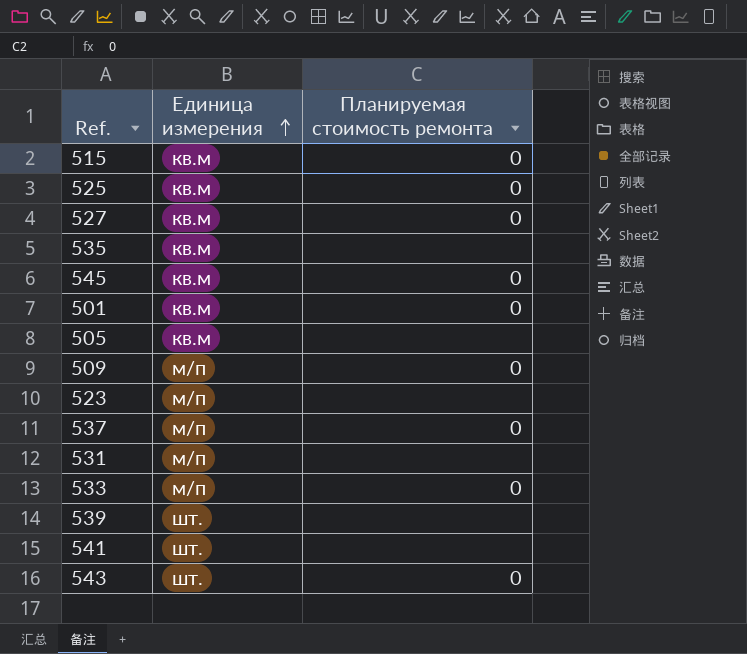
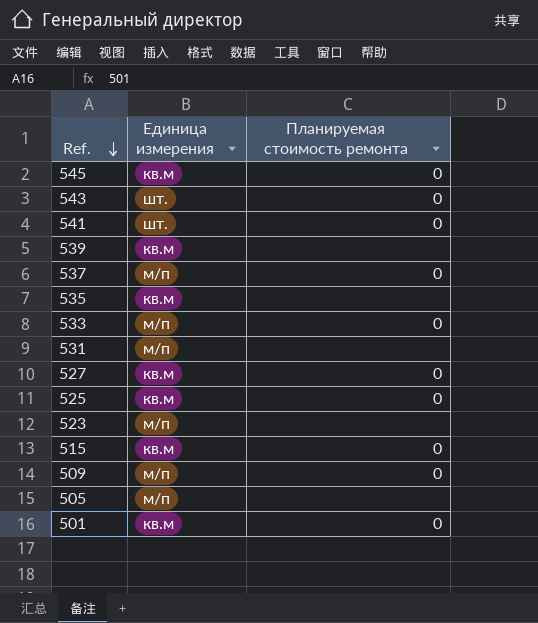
row order: Единица измерения ascending -> Ref. descending
541 | Планируемая стоимость ремонта: none -> 0
539 | Единица измерения: шт. -> кв.м
505 | Единица измерения: кв.м -> м/п

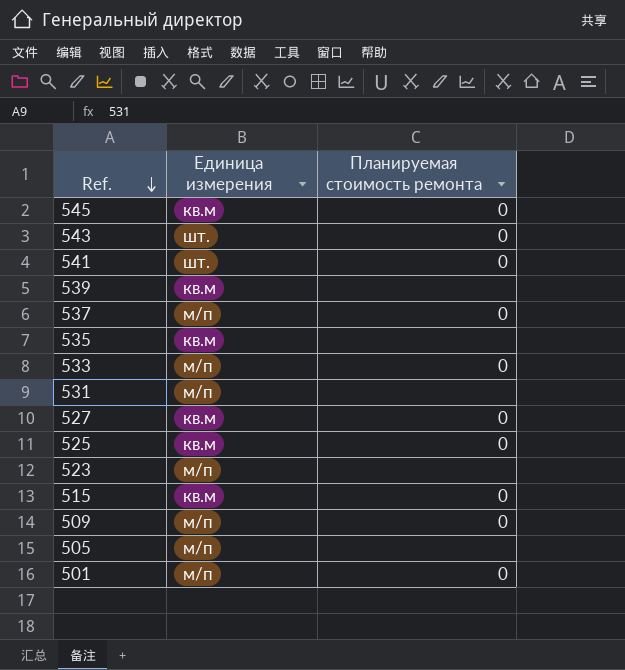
501 | Единица измерения: кв.м -> м/п

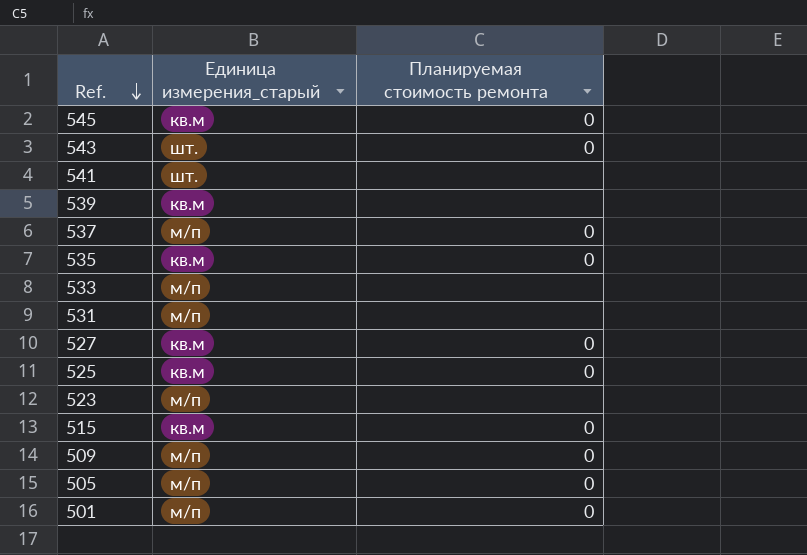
column name: Единица измерения -> Единица измерения_старый
541 | Планируемая стоимость ремонта: 0 -> none
535 | Планируемая стоимость ремонта: none -> 0
533 | Планируемая стоимость ремонта: 0 -> none
505 | Планируемая стоимость ремонта: none -> 0

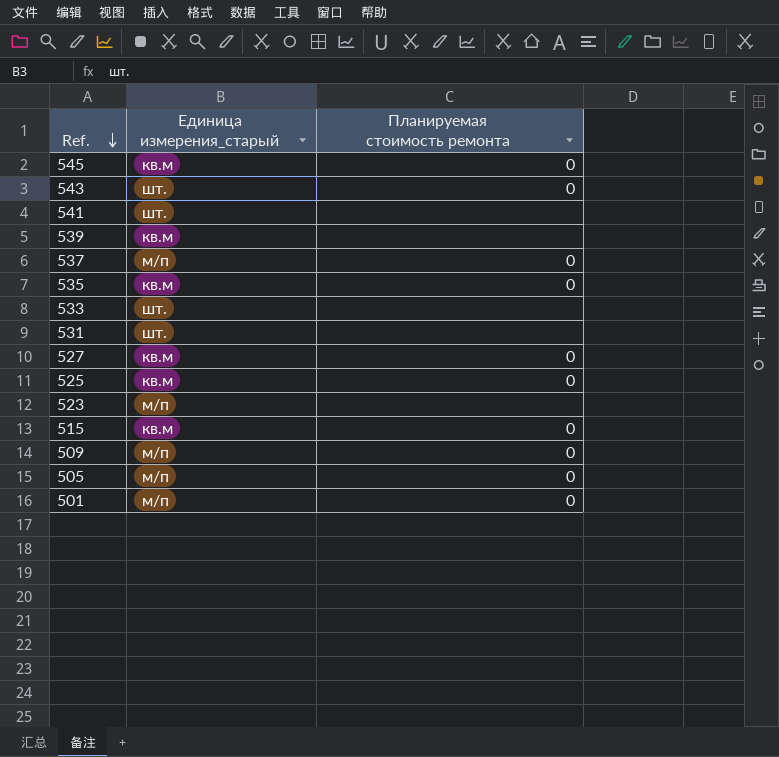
533 | Единица измерения_старый: м/п -> шт.
531 | Единица измерения_старый: м/п -> шт.

